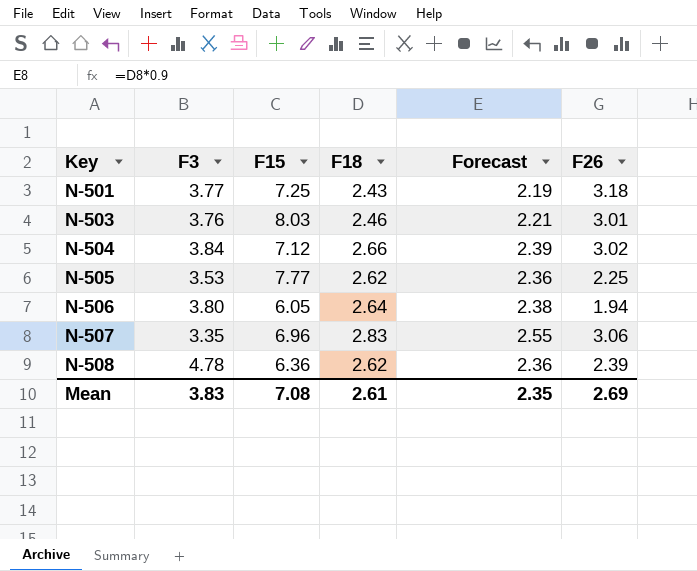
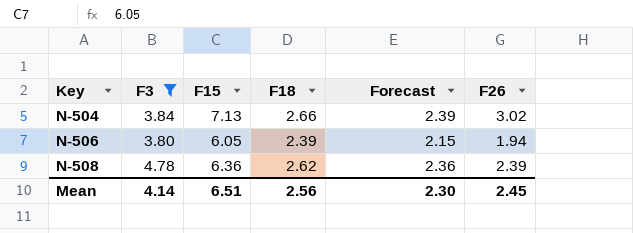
filter: none -> F3 >= 3.80
N-504 | F15: 7.12 -> 7.13
N-506 | F18: 2.64 -> 2.39
N-506 | Forecast: 2.38 -> 2.15
Mean | F3: 3.83 -> 4.14
Mean | F15: 7.08 -> 6.51
Mean | F18: 2.61 -> 2.56
Mean | Forecast: 2.35 -> 2.30
Mean | F26: 2.69 -> 2.45

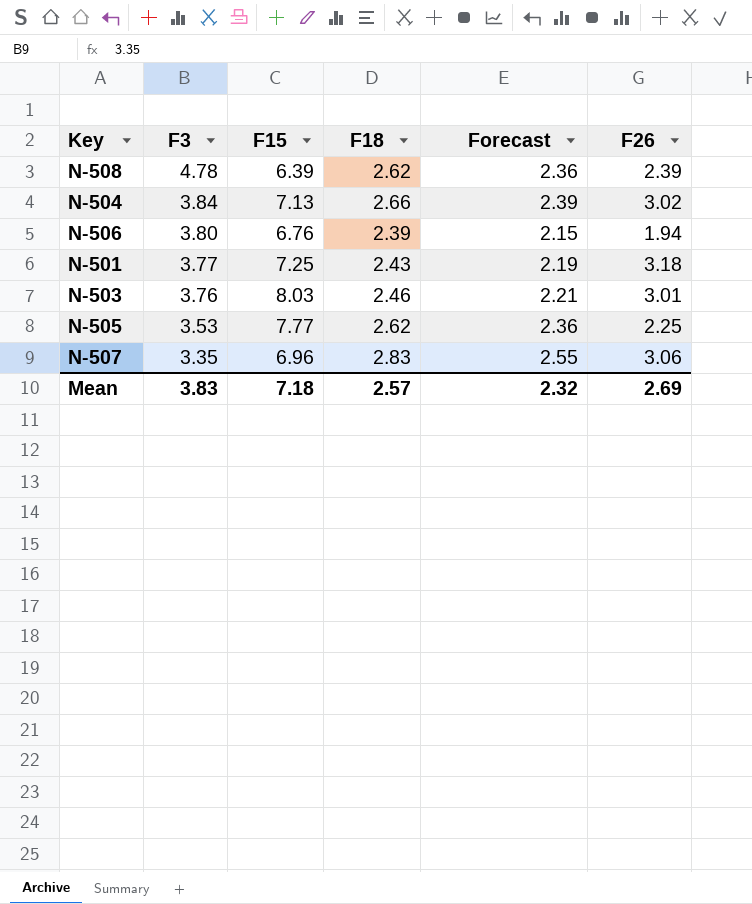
filter: F3 >= 3.80 -> none
row order: Key ascending -> F3 descending
N-508 | F15: 6.36 -> 6.39
N-506 | F15: 6.05 -> 6.76
Mean | F3: 4.14 -> 3.83
Mean | F15: 6.51 -> 7.18
Mean | F18: 2.56 -> 2.57
Mean | Forecast: 2.30 -> 2.32
Mean | F26: 2.45 -> 2.69

